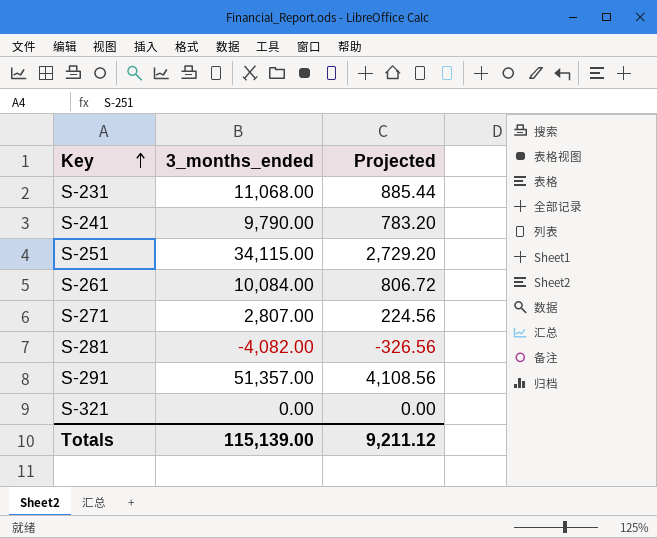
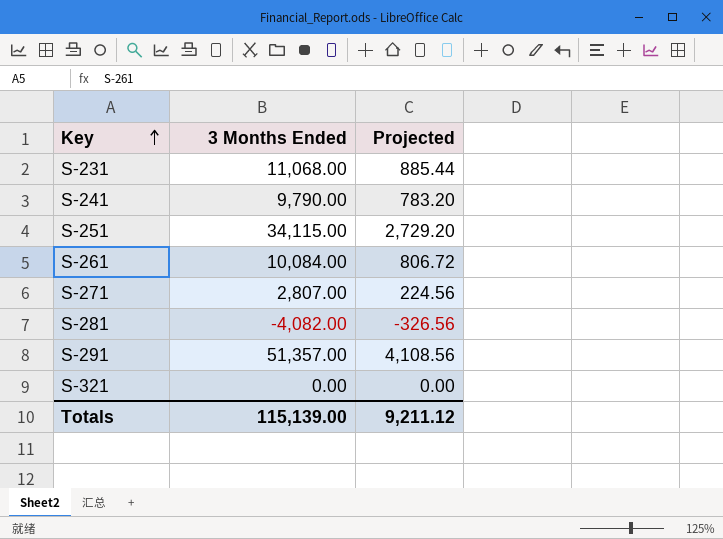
column name: 3_months_ended -> 3 Months Ended

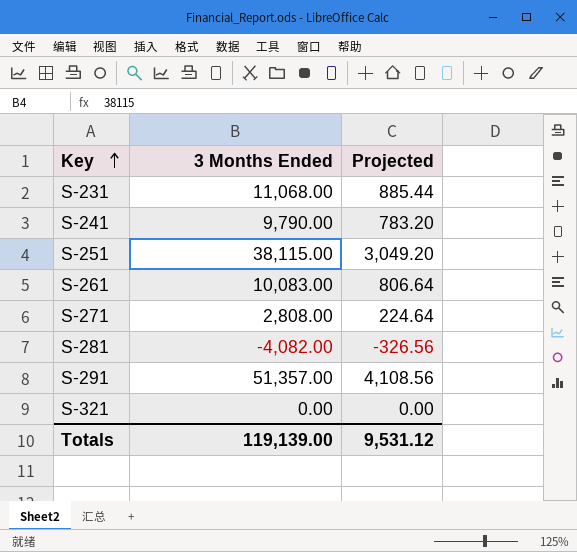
S-251 | 3 Months Ended: 34,115.00 -> 38,115.00
S-251 | Projected: 2,729.20 -> 3,049.20
S-261 | 3 Months Ended: 10,084.00 -> 10,083.00
S-261 | Projected: 806.72 -> 806.64
S-271 | 3 Months Ended: 2,807.00 -> 2,808.00
S-271 | Projected: 224.56 -> 224.64
Totals | 3 Months Ended: 115,139.00 -> 119,139.00
Totals | Projected: 9,211.12 -> 9,531.12

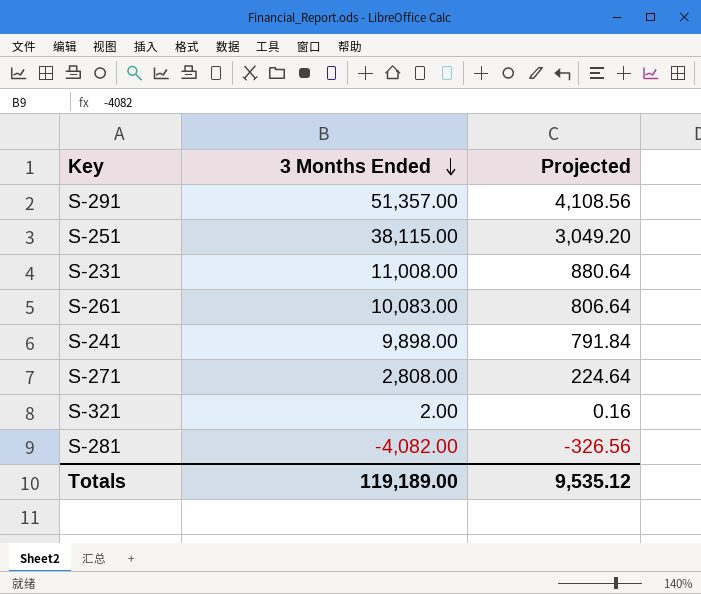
row order: Key ascending -> 3 Months Ended descending
S-231 | 3 Months Ended: 11,068.00 -> 11,008.00
S-231 | Projected: 885.44 -> 880.64
S-241 | 3 Months Ended: 9,790.00 -> 9,898.00
S-241 | Projected: 783.20 -> 791.84
S-321 | 3 Months Ended: 0.00 -> 2.00
S-321 | Projected: 0.00 -> 0.16
Totals | 3 Months Ended: 119,139.00 -> 119,189.00
Totals | Projected: 9,531.12 -> 9,535.12

